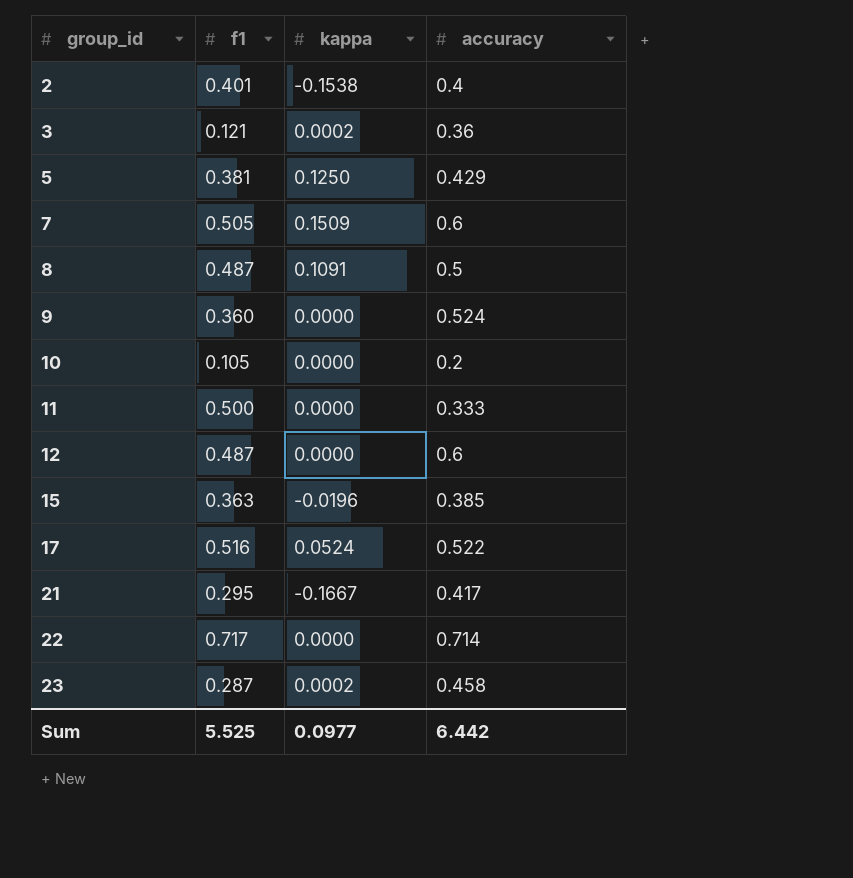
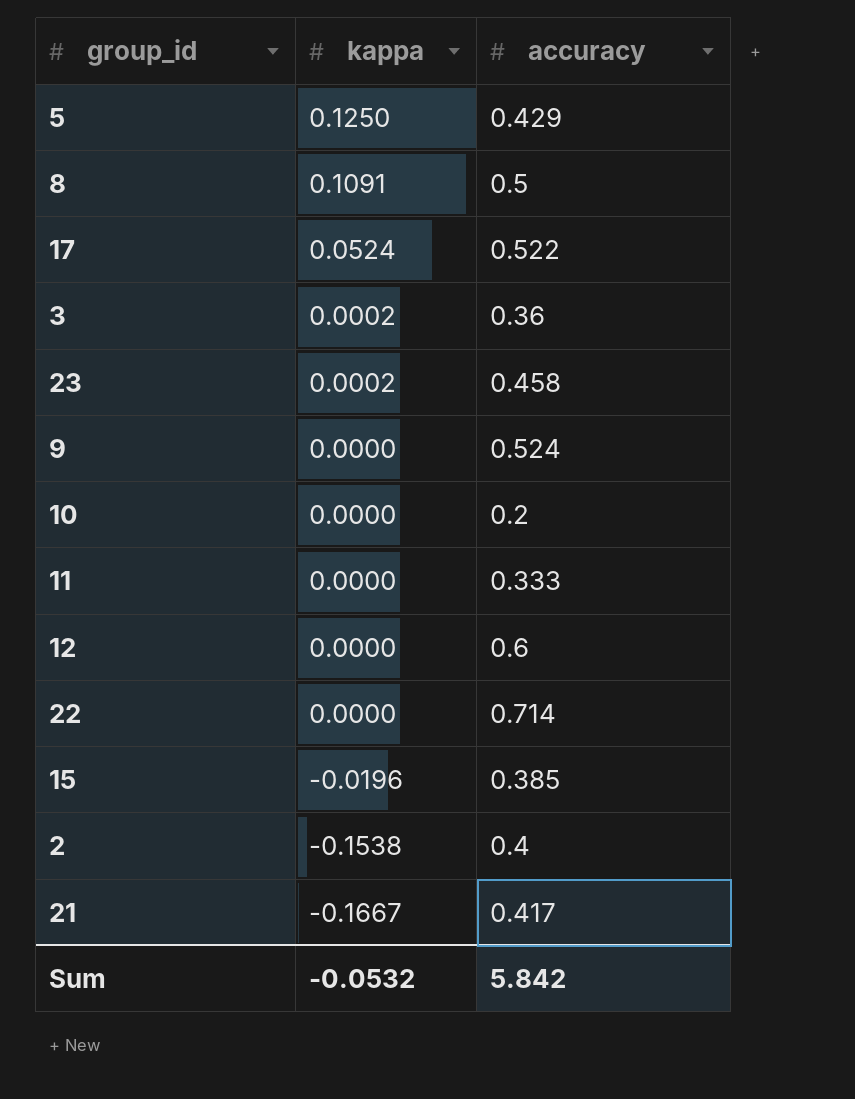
row order: group_id ascending -> kappa descending
column f1 | position: 2 -> none
row 7: 0.505 | 0.1509 | 0.6 -> none
Sum | kappa: 0.0977 -> -0.0532
Sum | accuracy: 6.442 -> 5.842

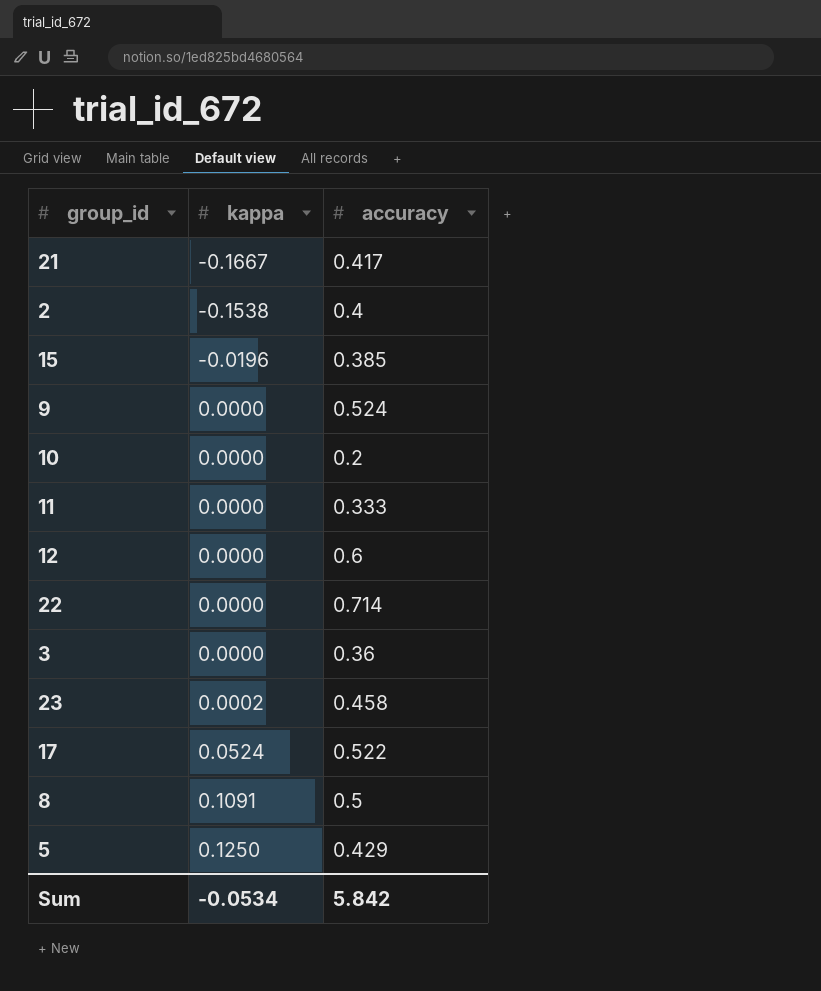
row order: kappa descending -> kappa ascending
3 | kappa: 0.0002 -> 0.0000
Sum | kappa: -0.0532 -> -0.0534

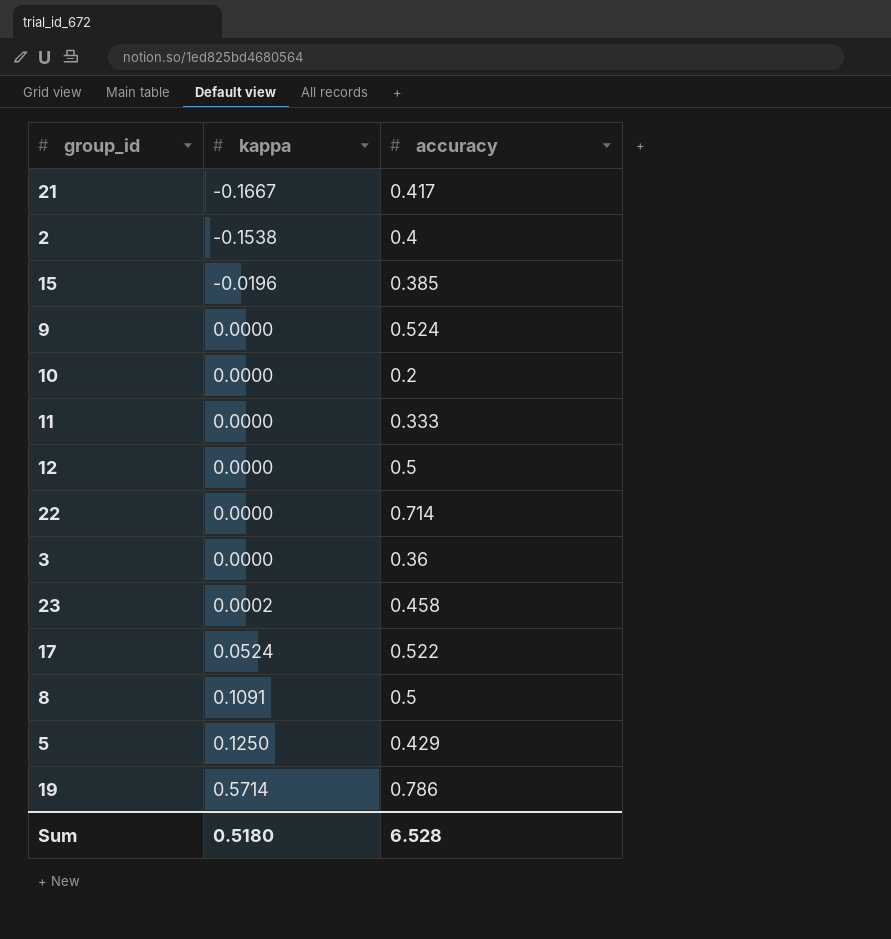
12 | accuracy: 0.6 -> 0.5
row 19: none -> 0.5714 | 0.786
Sum | kappa: -0.0534 -> 0.5180
Sum | accuracy: 5.842 -> 6.528

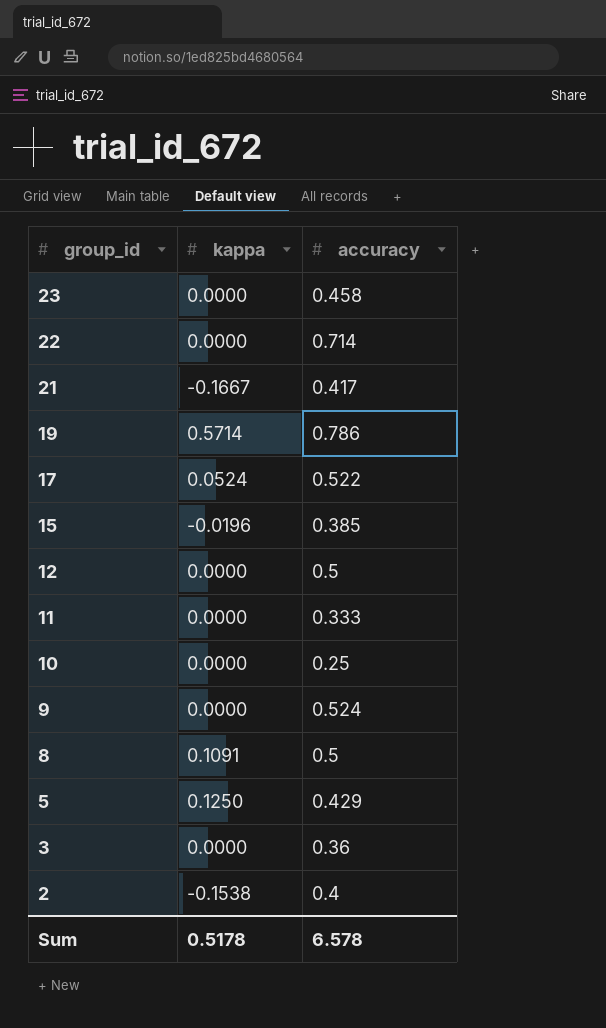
row order: kappa ascending -> group_id descending
23 | kappa: 0.0002 -> 0.0000
10 | accuracy: 0.2 -> 0.25
Sum | kappa: 0.5180 -> 0.5178
Sum | accuracy: 6.528 -> 6.578

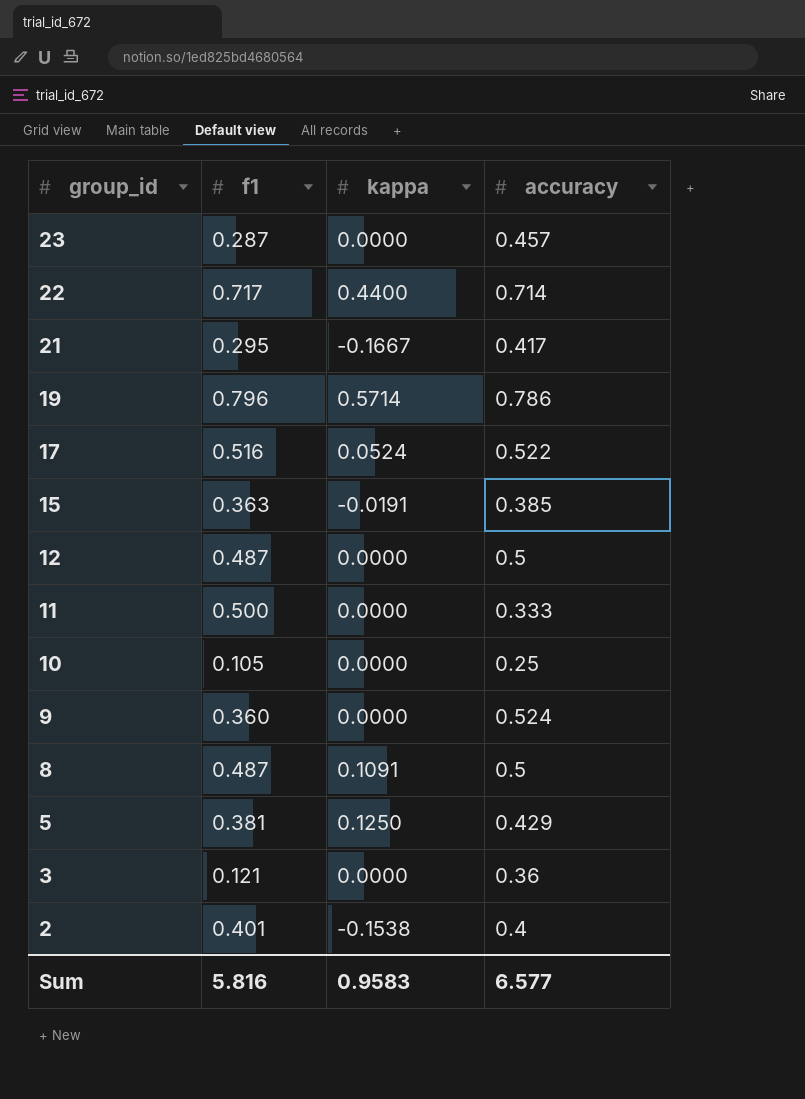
column f1 | position: none -> 2
23 | accuracy: 0.458 -> 0.457
22 | kappa: 0.0000 -> 0.4400
15 | kappa: -0.0196 -> -0.0191
Sum | kappa: 0.5178 -> 0.9583
Sum | accuracy: 6.578 -> 6.577

